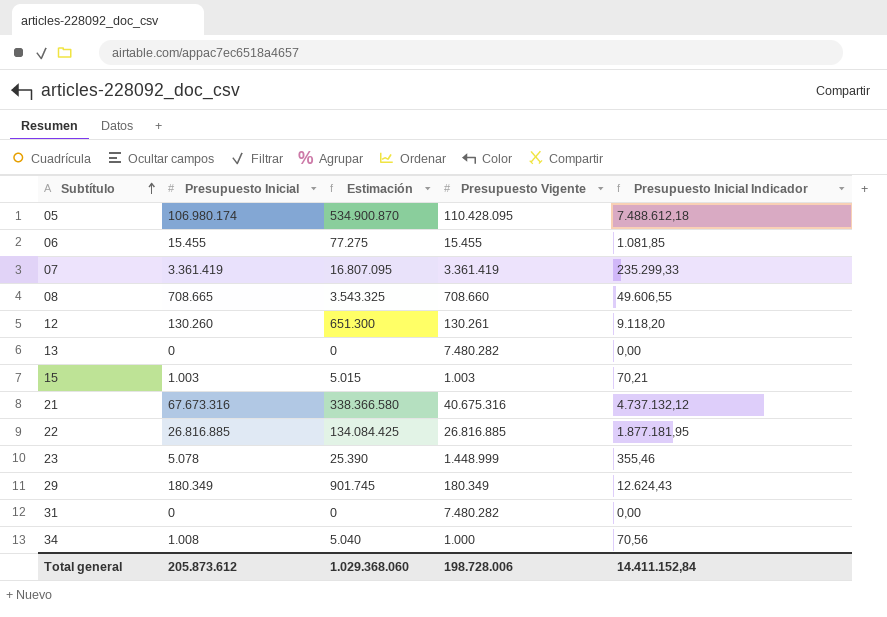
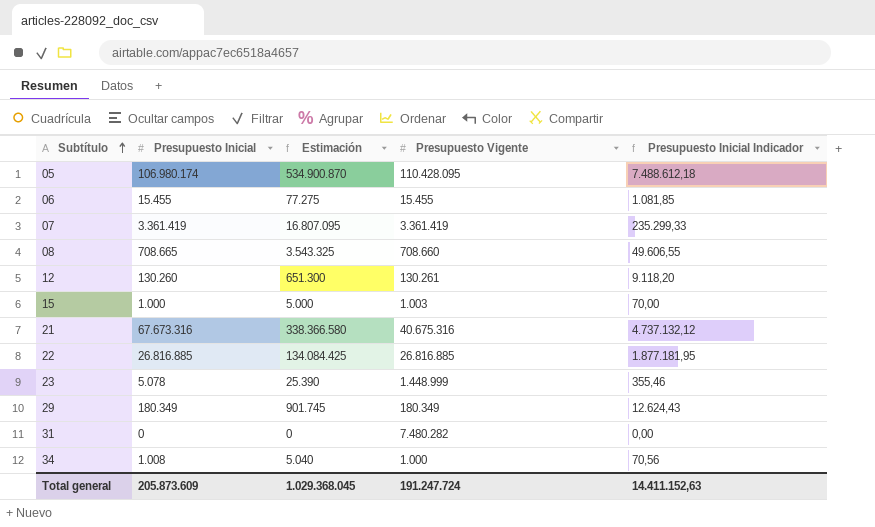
row 13: 0 | 0 | 7.480.282 | 0,00 -> none
15 | Presupuesto Inicial: 1.003 -> 1.000
15 | Estimación: 5.015 -> 5.000
15 | Presupuesto Inicial Indicador: 70,21 -> 70,00
Total general | Presupuesto Inicial: 205.873.612 -> 205.873.609
Total general | Estimación: 1.029.368.060 -> 1.029.368.045
Total general | Presupuesto Vigente: 198.728.006 -> 191.247.724
Total general | Presupuesto Inicial Indicador: 14.411.152,84 -> 14.411.152,63

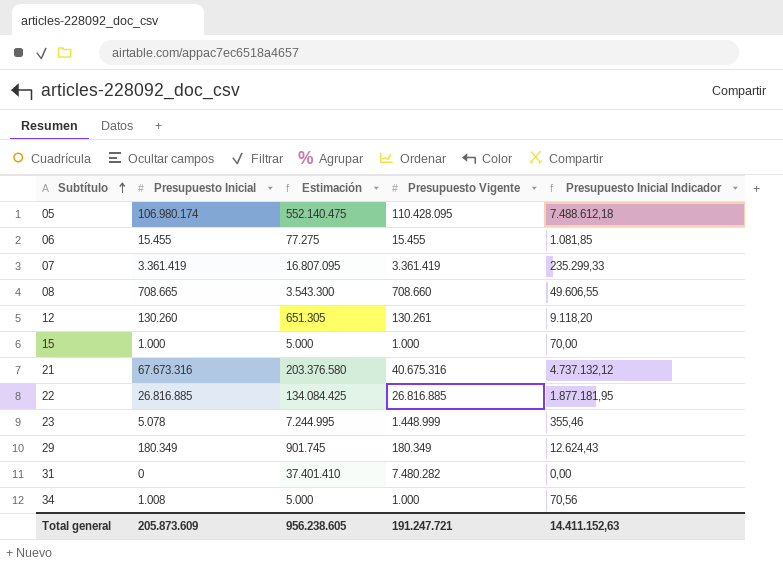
column Estimación | formula: [Presupuesto Inicial] * 5 -> [Presupuesto Vigente] * 5
15 | Presupuesto Vigente: 1.003 -> 1.000
Total general | Estimación: 1.029.368.045 -> 956.238.605
Total general | Presupuesto Vigente: 191.247.724 -> 191.247.721

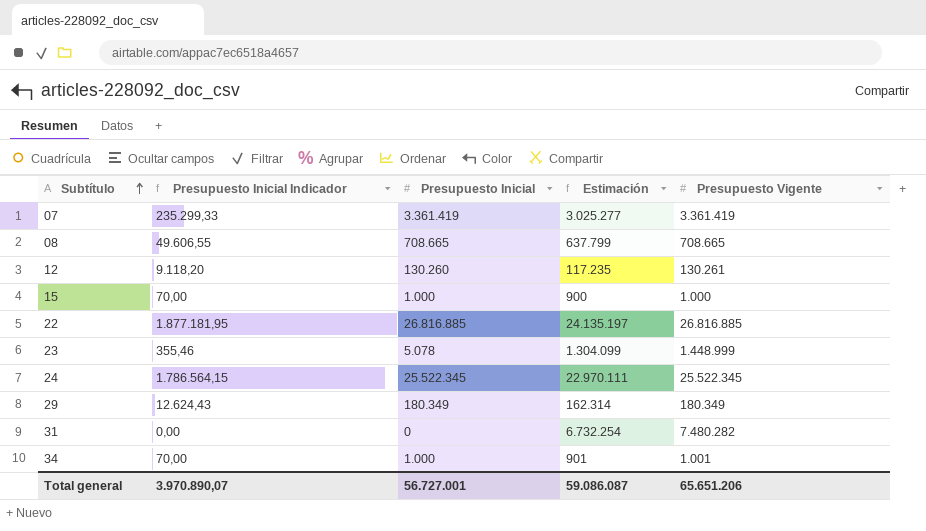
column Presupuesto Inicial Indicador | position: 5 -> 2
column Estimación | formula: [Presupuesto Vigente] * 5 -> [Presupuesto Vigente] * 0,9
row 05: 106.980.174 | 552.140.475 | 110.428.095 | 7.488.612,18 -> none
row 06: 15.455 | 77.275 | 15.455 | 1.081,85 -> none
row 21: 67.673.316 | 203.376.580 | 40.675.316 | 4.737.132,12 -> none
08 | Presupuesto Vigente: 708.660 -> 708.665
row 24: none -> 1.786.564,15 | 25.522.345 | 22.970.111 | 25.522.345
34 | Presupuesto Inicial Indicador: 70,56 -> 70,00
34 | Presupuesto Inicial: 1.008 -> 1.000
34 | Presupuesto Vigente: 1.000 -> 1.001
Total general | Presupuesto Inicial Indicador: 14.411.152,63 -> 3.970.890,07
Total general | Presupuesto Inicial: 205.873.609 -> 56.727.001
Total general | Estimación: 956.238.605 -> 59.086.087
Total general | Presupuesto Vigente: 191.247.721 -> 65.651.206

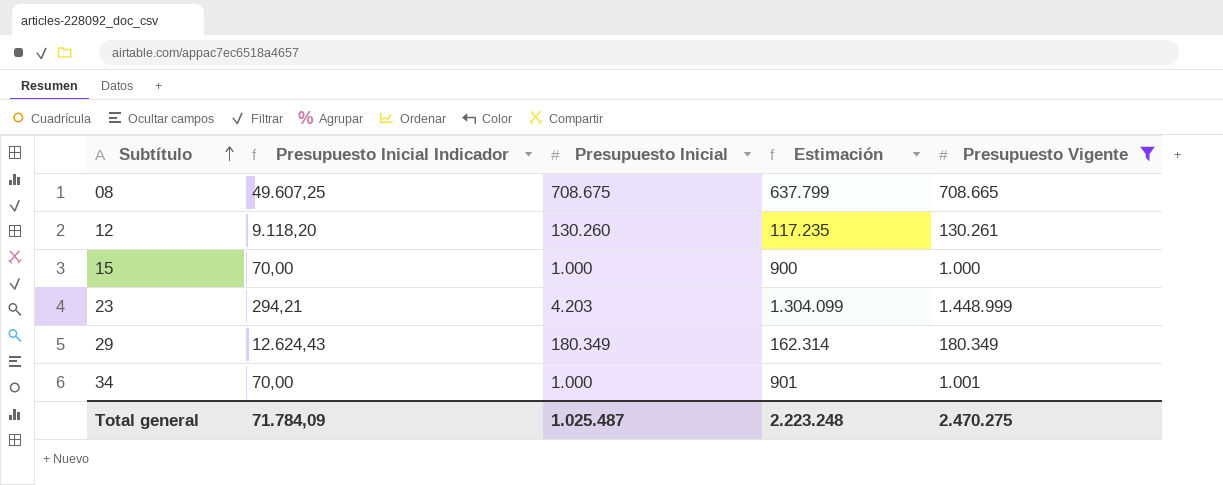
filter: none -> Presupuesto Vigente <= 1.448.999
08 | Presupuesto Inicial Indicador: 49.606,55 -> 49.607,25
08 | Presupuesto Inicial: 708.665 -> 708.675
23 | Presupuesto Inicial Indicador: 355,46 -> 294,21
23 | Presupuesto Inicial: 5.078 -> 4.203
Total general | Presupuesto Inicial Indicador: 3.970.890,07 -> 71.784,09
Total general | Presupuesto Inicial: 56.727.001 -> 1.025.487
Total general | Estimación: 59.086.087 -> 2.223.248
Total general | Presupuesto Vigente: 65.651.206 -> 2.470.275

